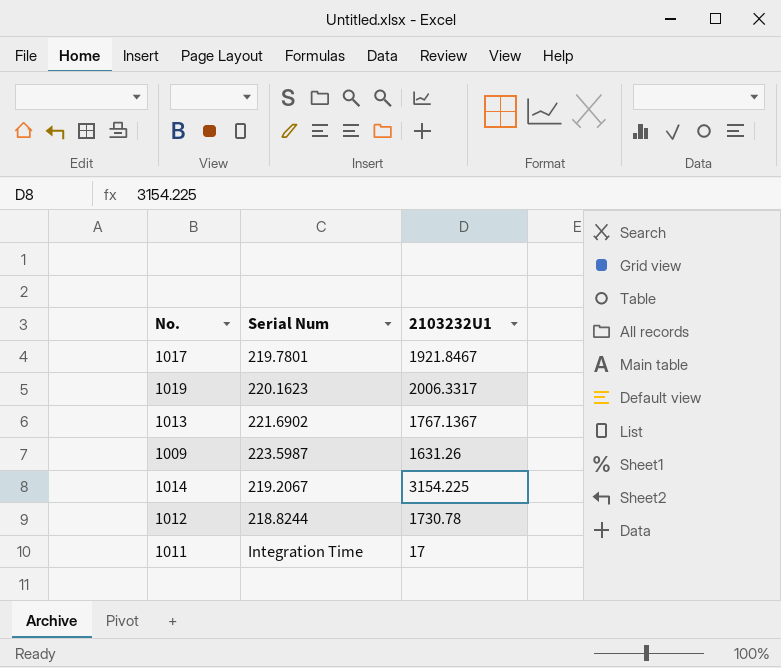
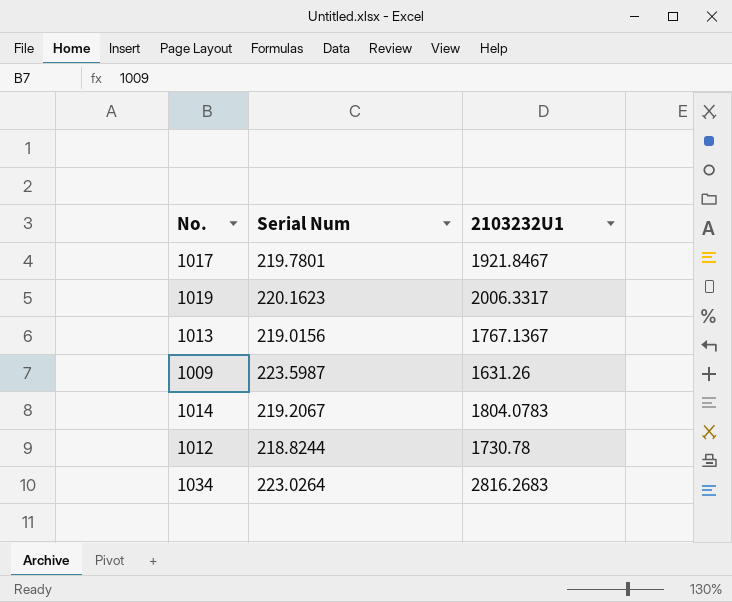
row 1011: Integration Time | 17 -> none
1013 | Serial Num: 221.6902 -> 219.0156
1014 | 2103232U1: 3154.225 -> 1804.0783
row 1034: none -> 223.0264 | 2816.2683

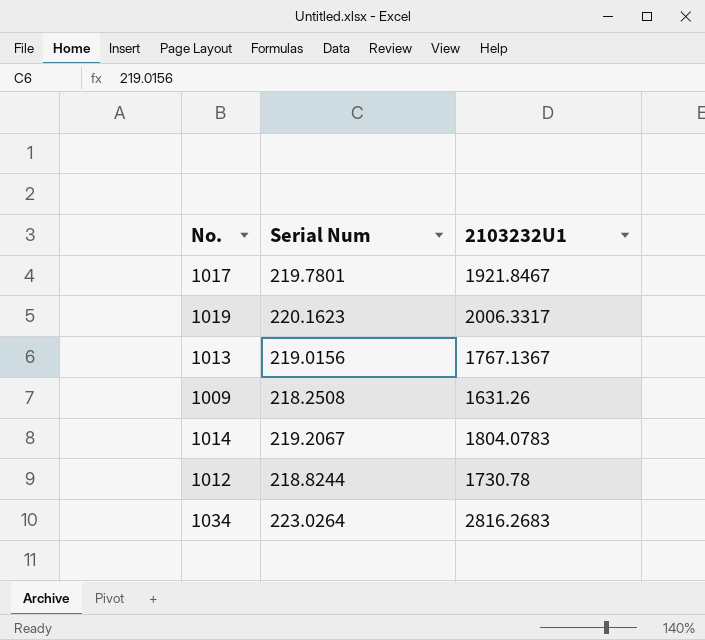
1009 | Serial Num: 223.5987 -> 218.2508

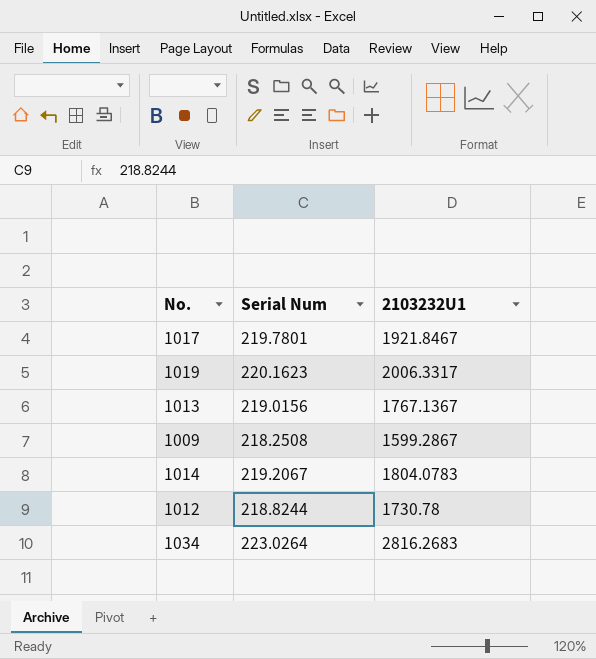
1009 | 2103232U1: 1631.26 -> 1599.2867

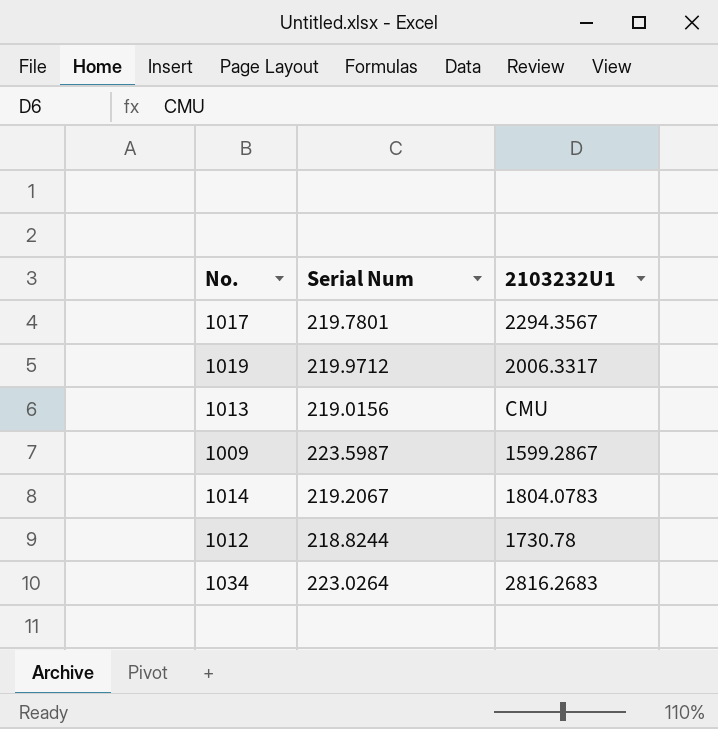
1017 | 2103232U1: 1921.8467 -> 2294.3567
1019 | Serial Num: 220.1623 -> 219.9712
1013 | 2103232U1: 1767.1367 -> CMU
1009 | Serial Num: 218.2508 -> 223.5987

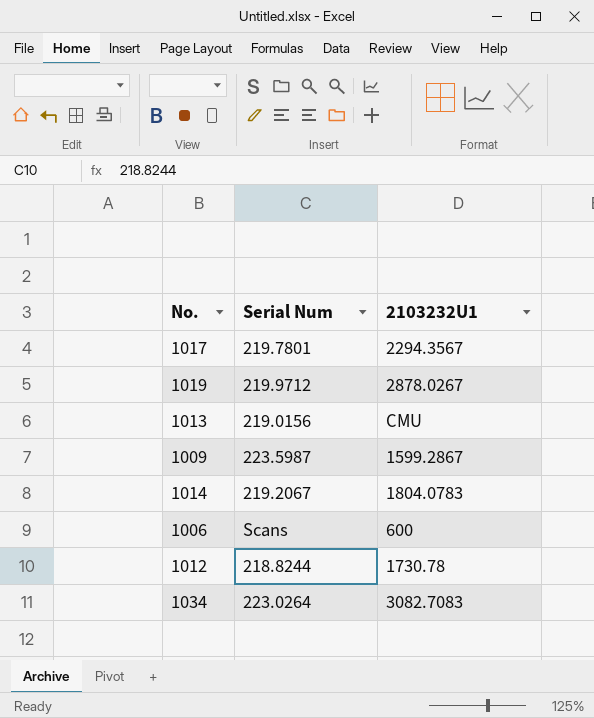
1019 | 2103232U1: 2006.3317 -> 2878.0267
row 1006: none -> Scans | 600
1034 | 2103232U1: 2816.2683 -> 3082.7083

